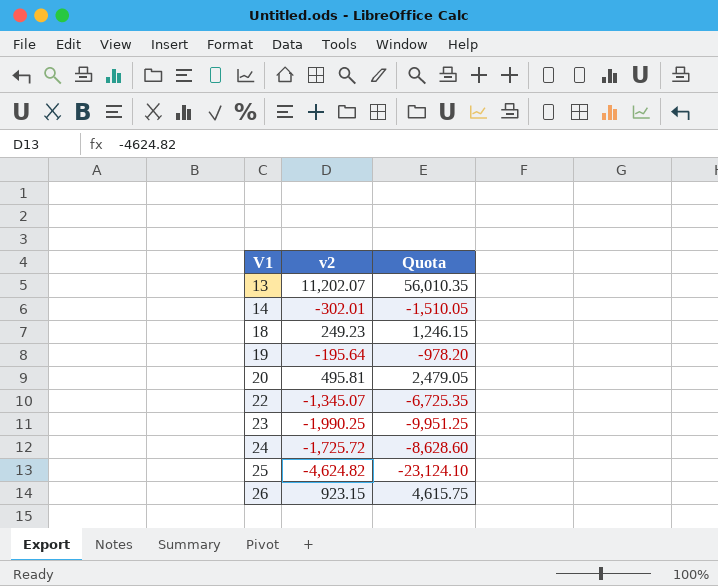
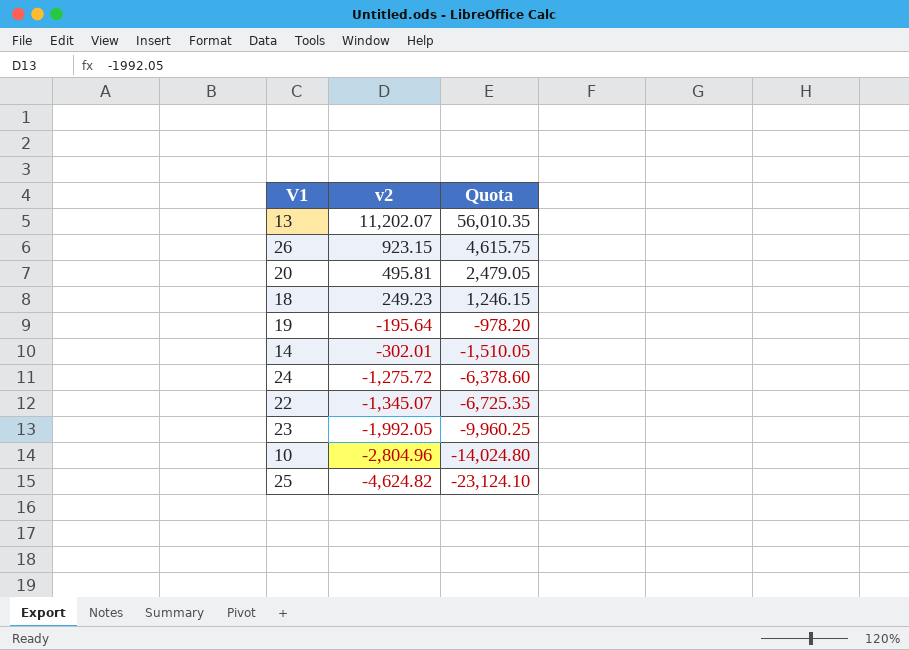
row order: V1 ascending -> v2 descending
24 | v2: -1,725.72 -> -1,275.72
24 | Quota: -8,628.60 -> -6,378.60
23 | v2: -1,990.25 -> -1,992.05
23 | Quota: -9,951.25 -> -9,960.25
row 10: none -> -2,804.96 | -14,024.80

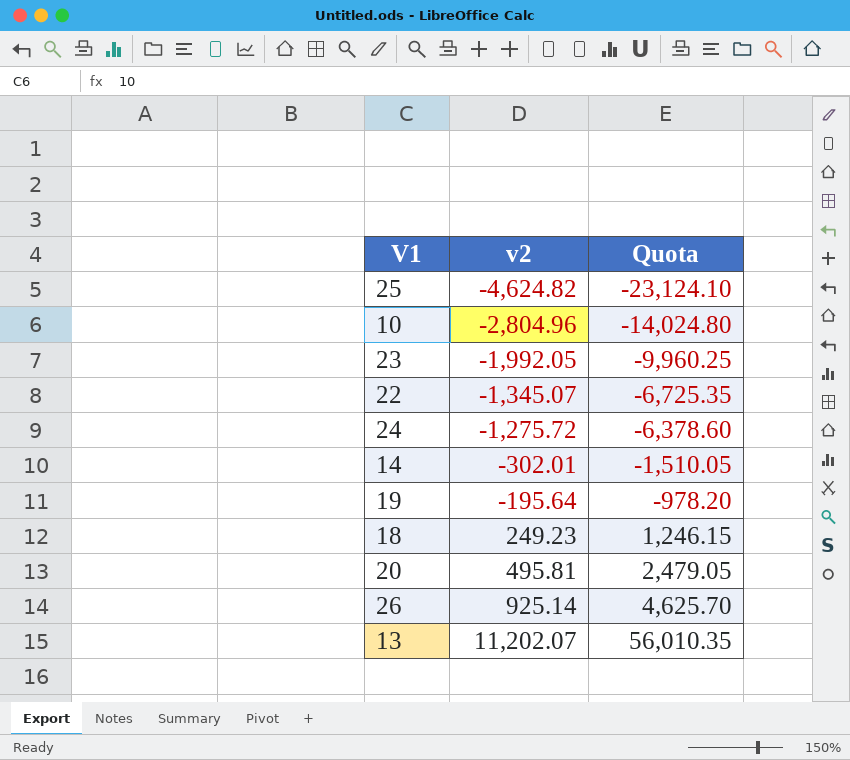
row order: v2 descending -> v2 ascending
26 | v2: 923.15 -> 925.14
26 | Quota: 4,615.75 -> 4,625.70

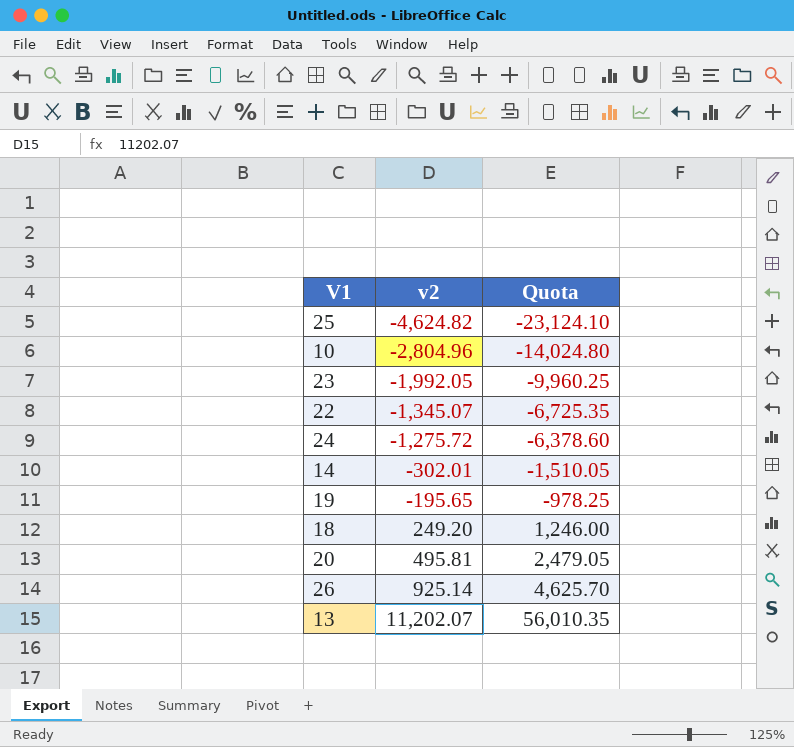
19 | v2: -195.64 -> -195.65
19 | Quota: -978.20 -> -978.25
18 | v2: 249.23 -> 249.20
18 | Quota: 1,246.15 -> 1,246.00

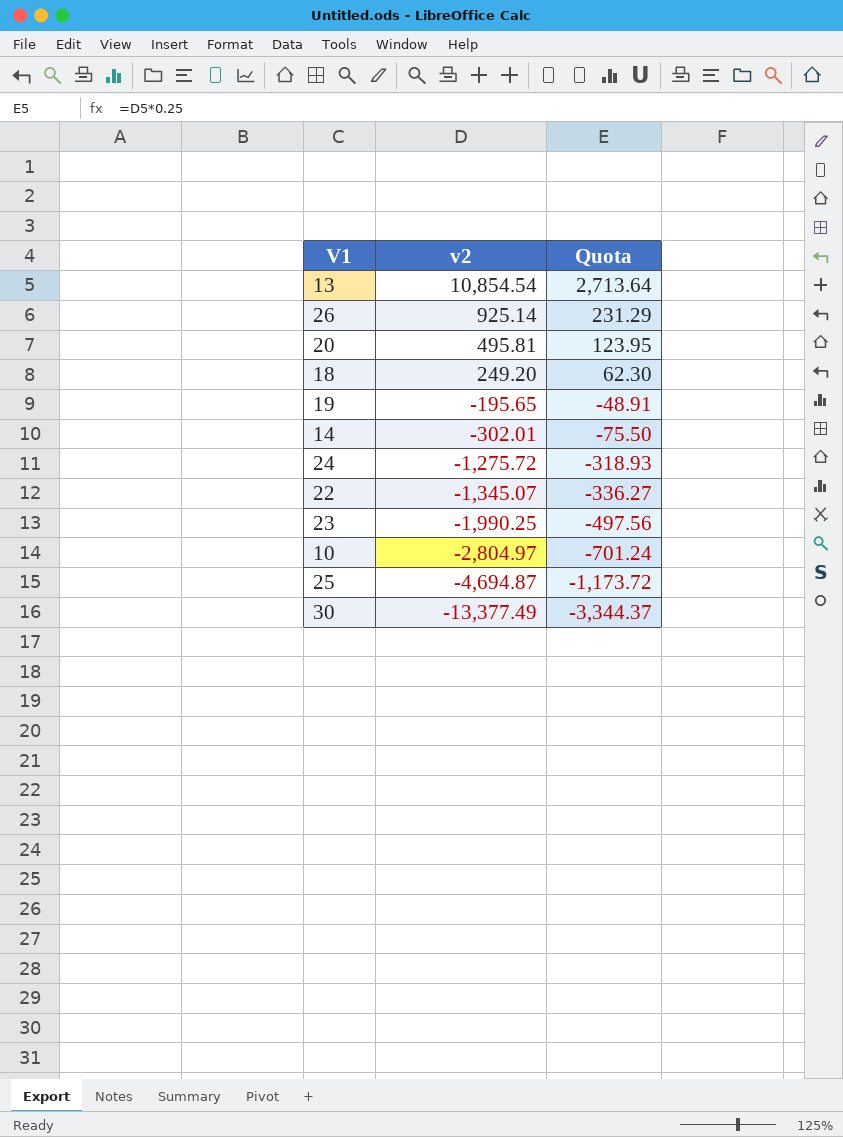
row order: v2 ascending -> v2 descending
column Quota | formula: [v2] * 5 -> [v2] * 0.25
13 | v2: 11,202.07 -> 10,854.54
23 | v2: -1,992.05 -> -1,990.25
10 | v2: -2,804.96 -> -2,804.97
25 | v2: -4,624.82 -> -4,694.87
row 30: none -> -13,377.49 | -3,344.37

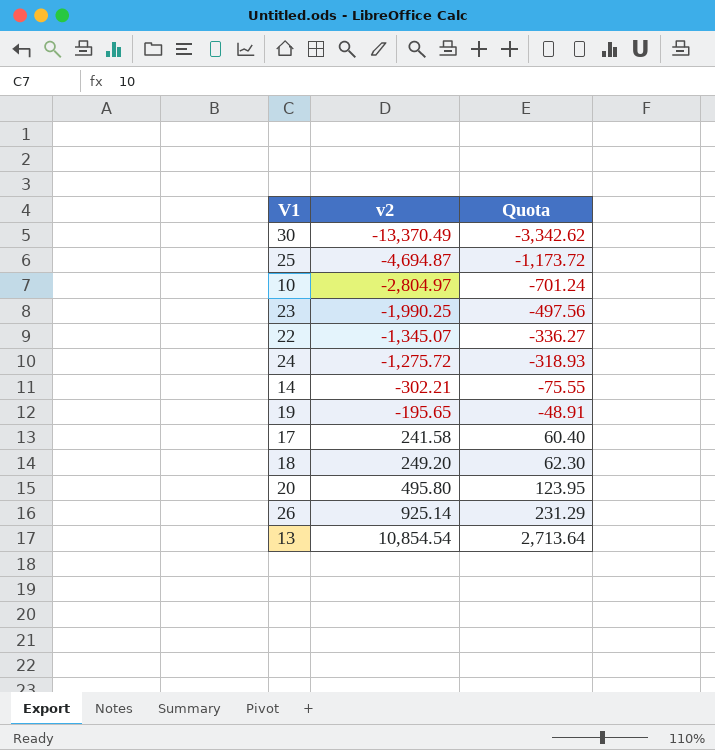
row order: v2 descending -> v2 ascending
30 | v2: -13,377.49 -> -13,370.49
30 | Quota: -3,344.37 -> -3,342.62
14 | v2: -302.01 -> -302.21
14 | Quota: -75.50 -> -75.55
row 17: none -> 241.58 | 60.40
20 | v2: 495.81 -> 495.80

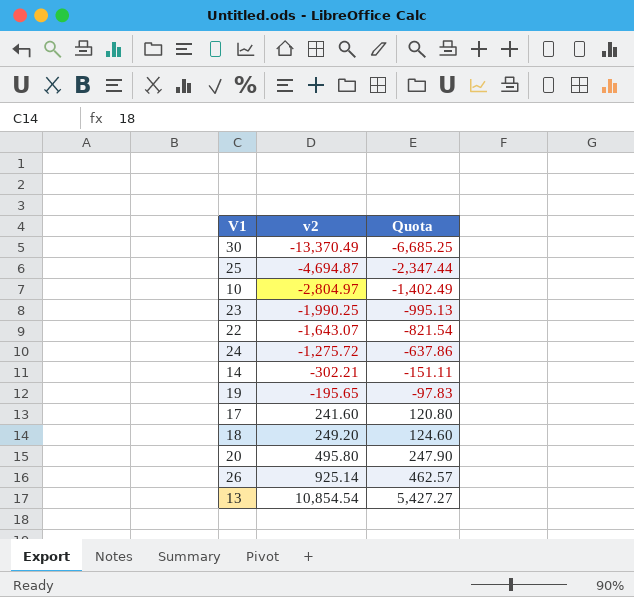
column Quota | formula: [v2] * 0.25 -> [v2] * 0.5
22 | v2: -1,345.07 -> -1,643.07
17 | v2: 241.58 -> 241.60

